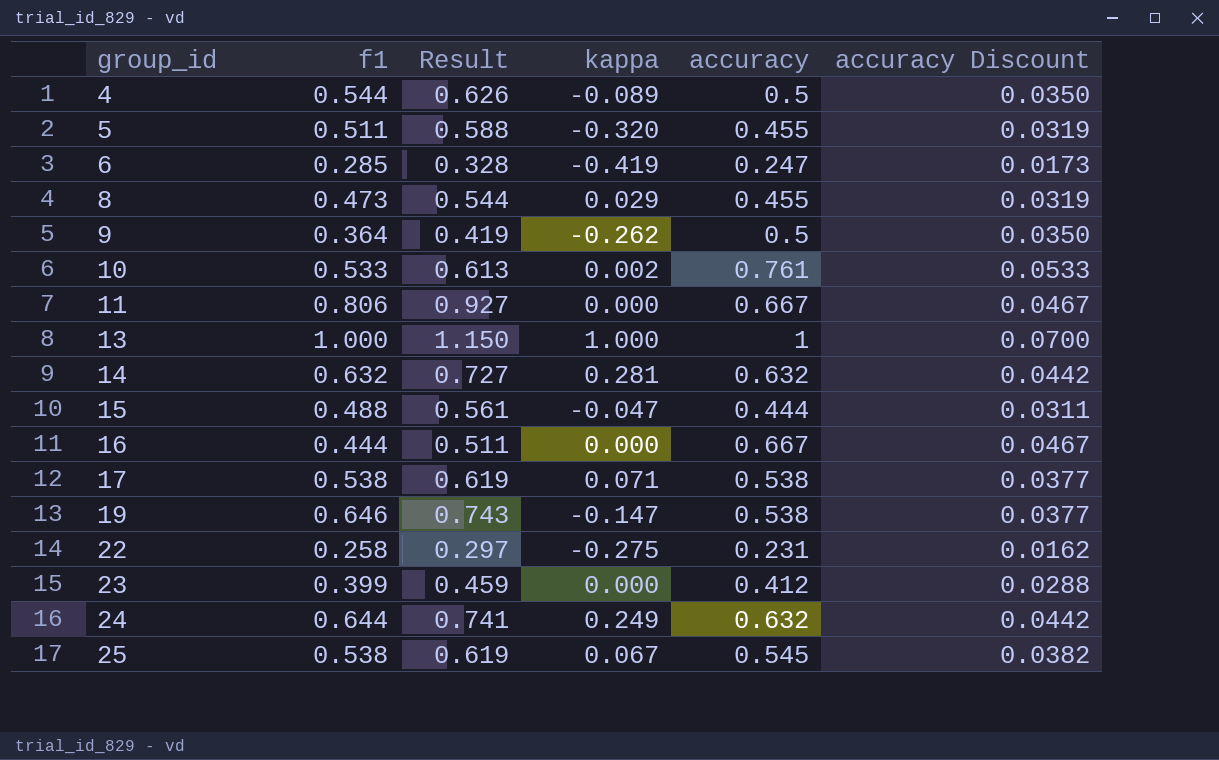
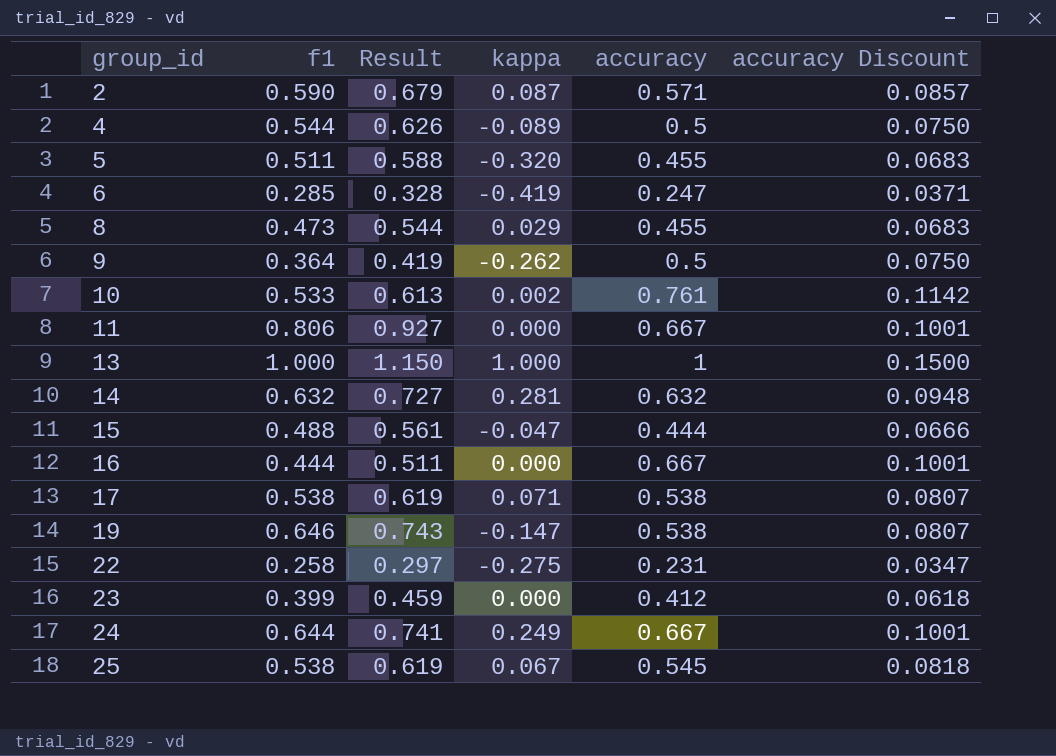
column accuracy Discount | formula: [accuracy] * 0.07 -> [accuracy] * 0.15
row 2: none -> 0.590 | 0.679 | 0.087 | 0.571 | 0.0857
24 | accuracy: 0.632 -> 0.667

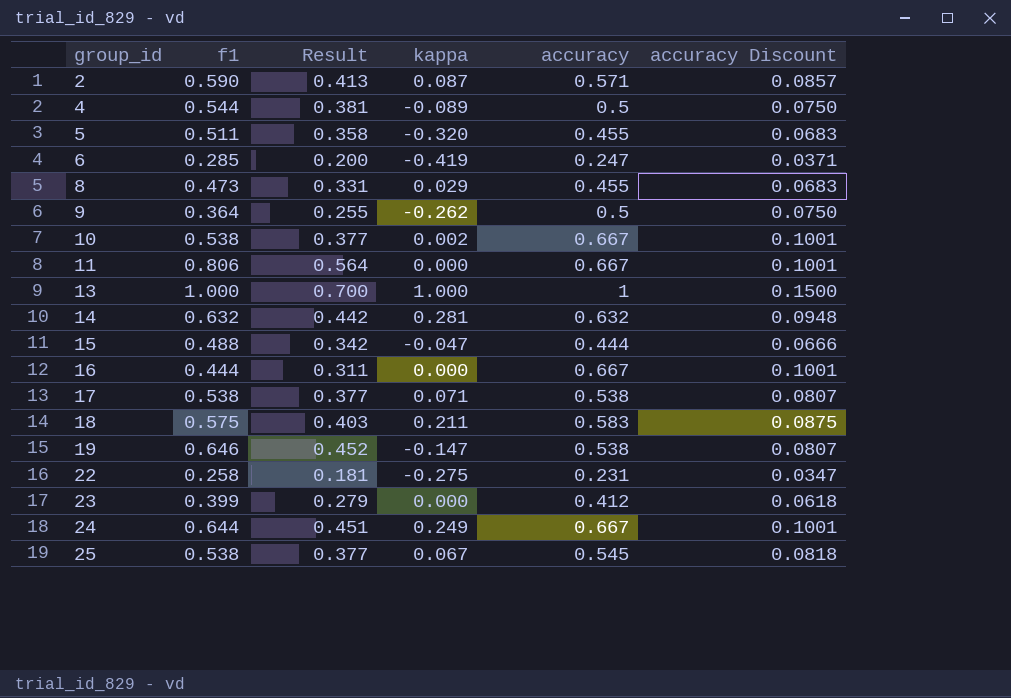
column Result | formula: [f1] * 1.15 -> [f1] * 0.7
10 | f1: 0.533 -> 0.538
10 | accuracy: 0.761 -> 0.667
10 | accuracy Discount: 0.1142 -> 0.1001
row 18: none -> 0.575 | 0.403 | 0.211 | 0.583 | 0.0875

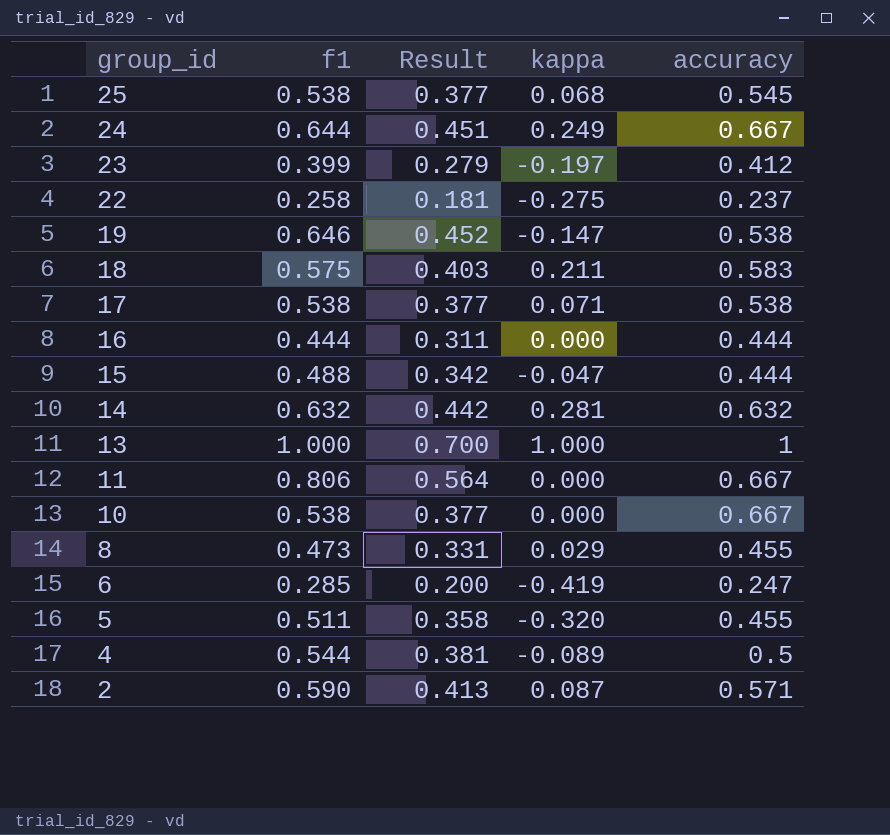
row order: group_id ascending -> group_id descending
column accuracy Discount | formula: [accuracy] * 0.15 -> none
row 9: 0.364 | 0.255 | -0.262 | 0.5 | 0.0750 -> none
25 | kappa: 0.067 -> 0.068
23 | kappa: 0.000 -> -0.197
22 | accuracy: 0.231 -> 0.237
16 | accuracy: 0.667 -> 0.444
10 | kappa: 0.002 -> 0.000

